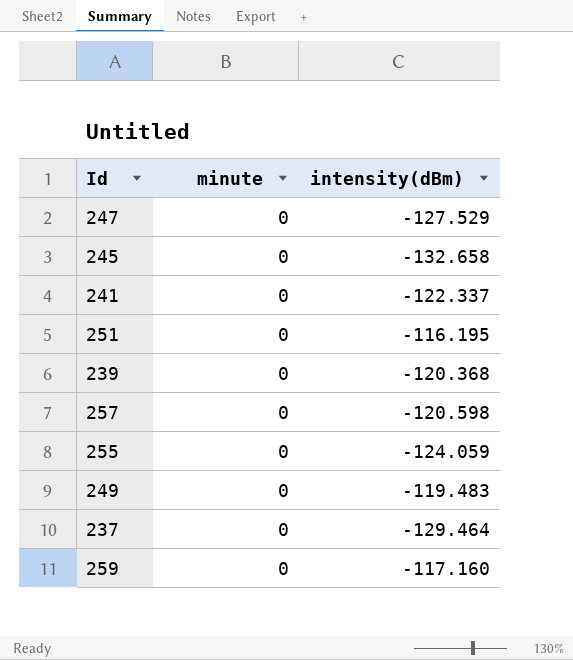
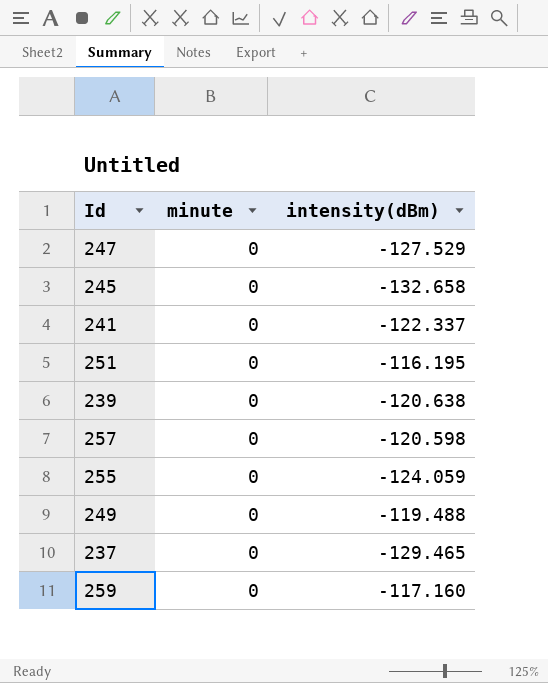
239 | intensity(dBm): -120.368 -> -120.638
249 | intensity(dBm): -119.483 -> -119.488
237 | intensity(dBm): -129.464 -> -129.465

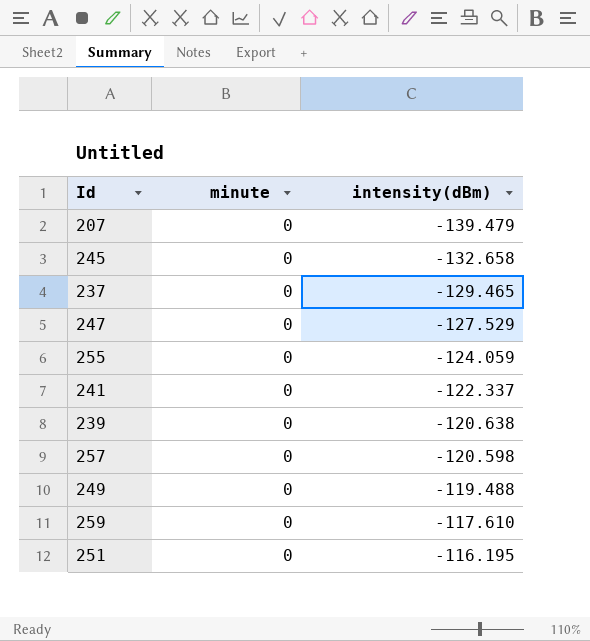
row order: none -> intensity(dBm) ascending
row 207: none -> 0 | -139.479
259 | intensity(dBm): -117.160 -> -117.610

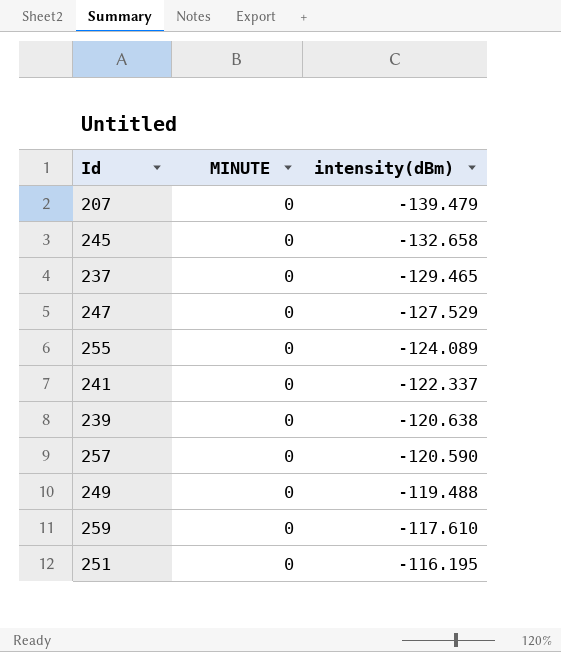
column name: minute -> MINUTE
255 | intensity(dBm): -124.059 -> -124.089
257 | intensity(dBm): -120.598 -> -120.590

